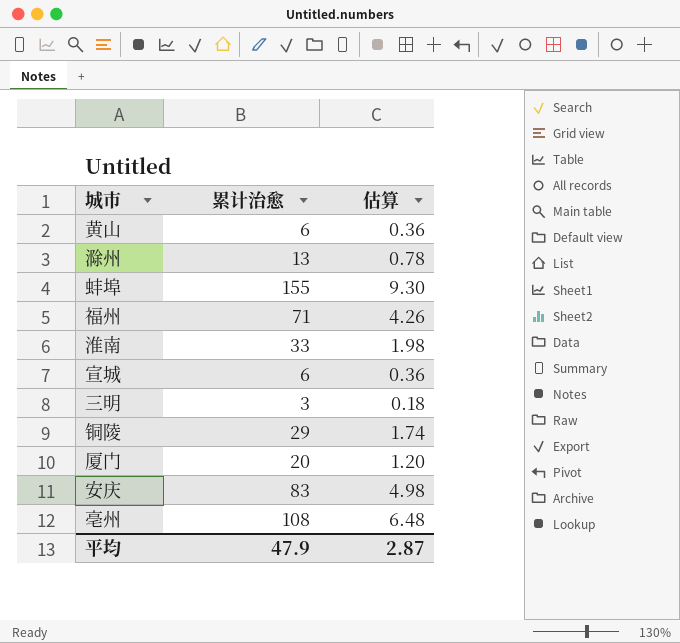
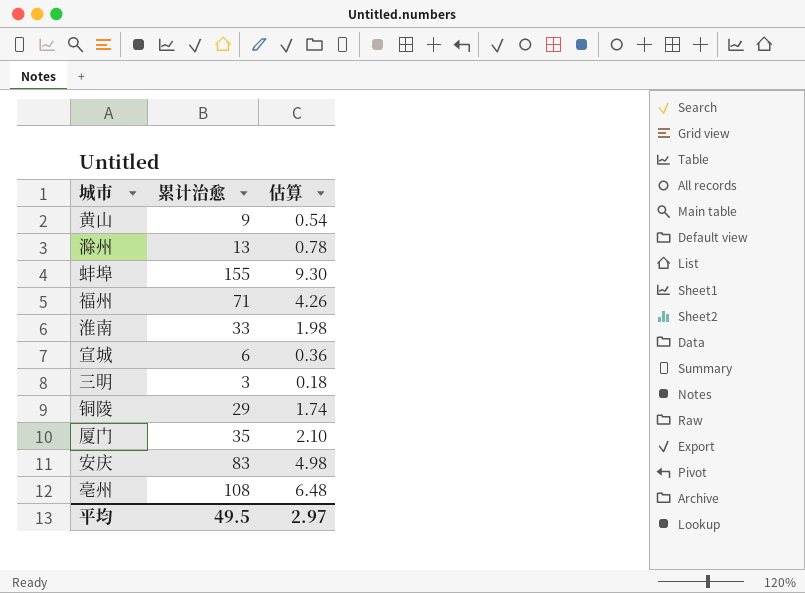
黄山 | 累计治愈: 6 -> 9
黄山 | 估算: 0.36 -> 0.54
厦门 | 累计治愈: 20 -> 35
厦门 | 估算: 1.20 -> 2.10
平均 | 累计治愈: 47.9 -> 49.5
平均 | 估算: 2.87 -> 2.97

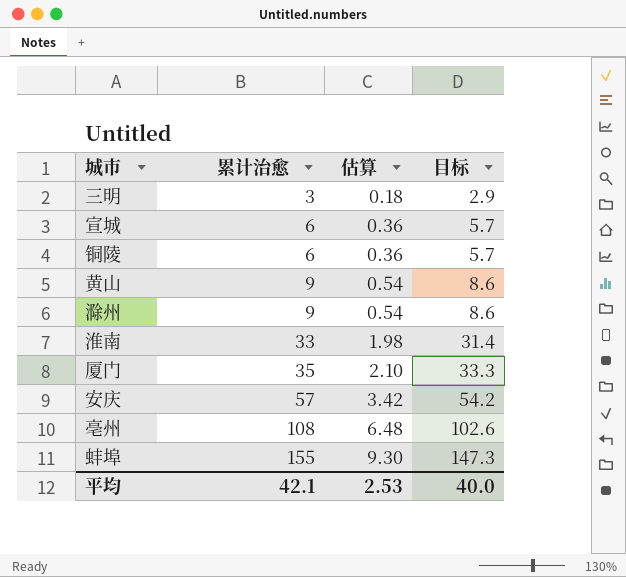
row order: none -> 累计治愈 ascending
column 目标 | formula: none -> [累计治愈] * 0.95
row 福州: 71 | 4.26 -> none
铜陵 | 累计治愈: 29 -> 6
铜陵 | 估算: 1.74 -> 0.36
滁州 | 累计治愈: 13 -> 9
滁州 | 估算: 0.78 -> 0.54
安庆 | 累计治愈: 83 -> 57
安庆 | 估算: 4.98 -> 3.42
平均 | 累计治愈: 49.5 -> 42.1
平均 | 估算: 2.97 -> 2.53

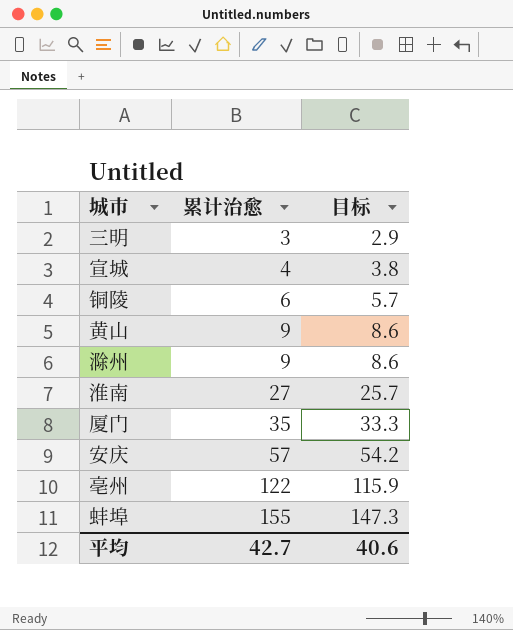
column 估算 | formula: [累计治愈] * 0.06 -> none
宣城 | 累计治愈: 6 -> 4
宣城 | 目标: 5.7 -> 3.8
淮南 | 累计治愈: 33 -> 27
淮南 | 目标: 31.4 -> 25.7
亳州 | 累计治愈: 108 -> 122
亳州 | 目标: 102.6 -> 115.9
平均 | 累计治愈: 42.1 -> 42.7
平均 | 目标: 40.0 -> 40.6

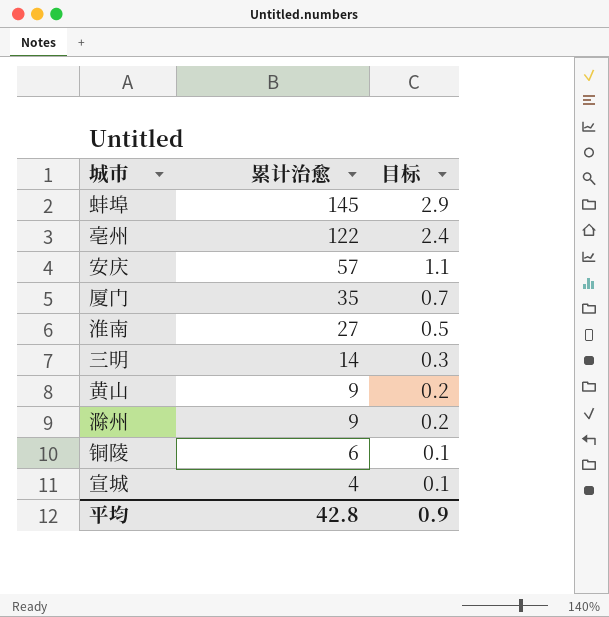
row order: 累计治愈 ascending -> 累计治愈 descending
column 目标 | formula: [累计治愈] * 0.95 -> [累计治愈] * 0.02
蚌埠 | 累计治愈: 155 -> 145
三明 | 累计治愈: 3 -> 14
平均 | 累计治愈: 42.7 -> 42.8
平均 | 目标: 40.6 -> 0.9

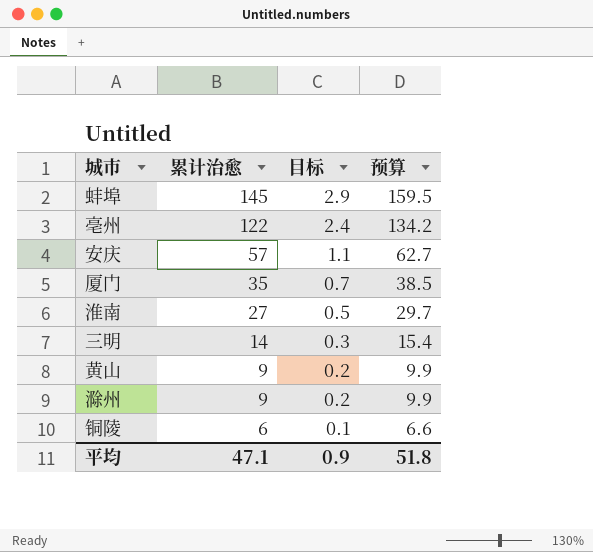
column 预算 | formula: none -> [累计治愈] * 1.1
row 宣城: 4 | 0.1 -> none
平均 | 累计治愈: 42.8 -> 47.1

